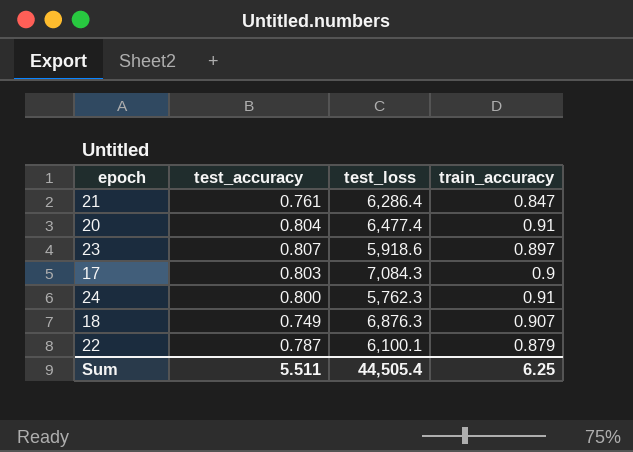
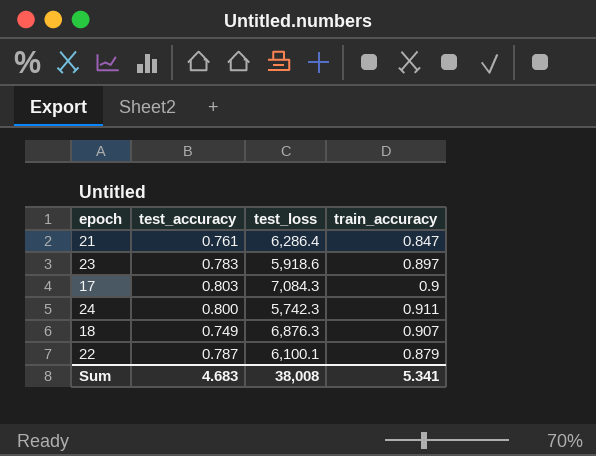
row 20: 0.804 | 6,477.4 | 0.91 -> none
23 | test_accuracy: 0.807 -> 0.783
24 | test_loss: 5,762.3 -> 5,742.3
24 | train_accuracy: 0.91 -> 0.911
Sum | test_accuracy: 5.511 -> 4.683
Sum | test_loss: 44,505.4 -> 38,008
Sum | train_accuracy: 6.25 -> 5.341

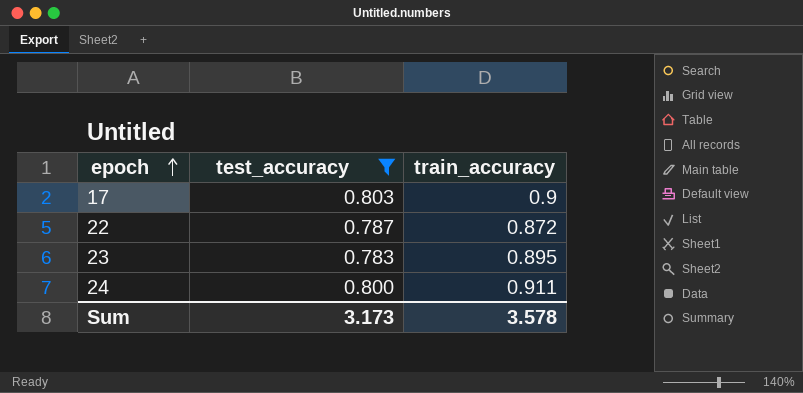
filter: none -> test_accuracy >= 0.783
row order: none -> epoch ascending
column test_loss | position: 3 -> none
22 | train_accuracy: 0.879 -> 0.872
23 | train_accuracy: 0.897 -> 0.895
Sum | test_accuracy: 4.683 -> 3.173
Sum | train_accuracy: 5.341 -> 3.578

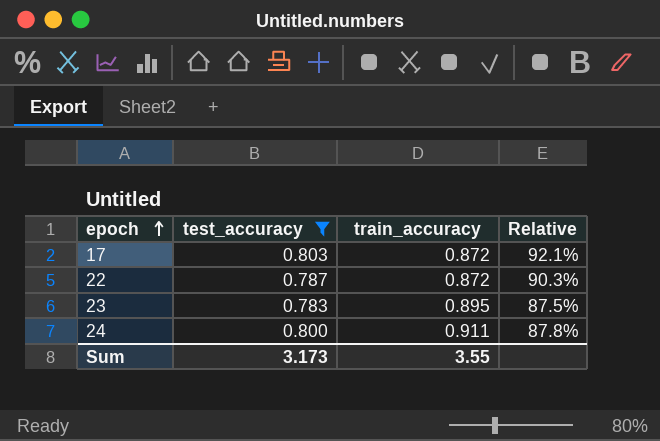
column Relative | formula: none -> [test_accuracy] / [train_accuracy]
17 | train_accuracy: 0.9 -> 0.872
Sum | train_accuracy: 3.578 -> 3.55

